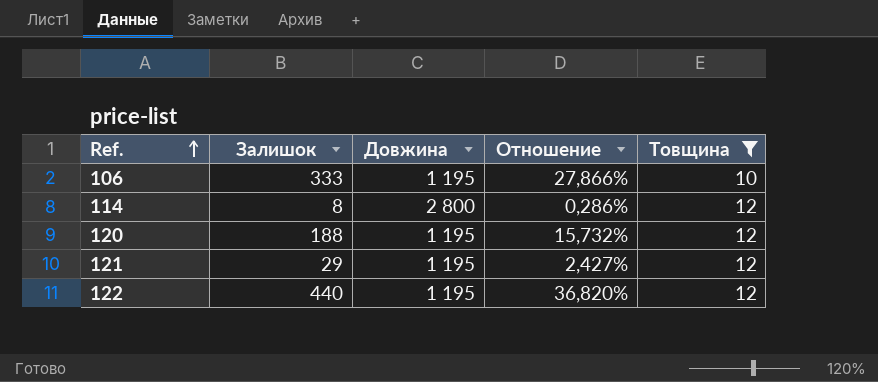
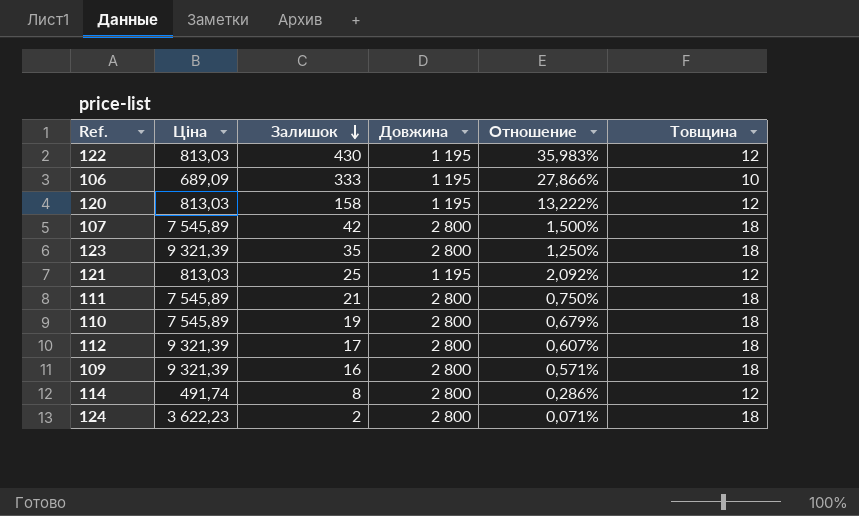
filter: Товщина != 18 -> none
row order: Ref. ascending -> Залишок descending
column Ціна | position: none -> 2
122 | Залишок: 440 -> 430
122 | Отношение: 36,820% -> 35,983%
120 | Залишок: 188 -> 158
120 | Отношение: 15,732% -> 13,222%
121 | Залишок: 29 -> 25
121 | Отношение: 2,427% -> 2,092%

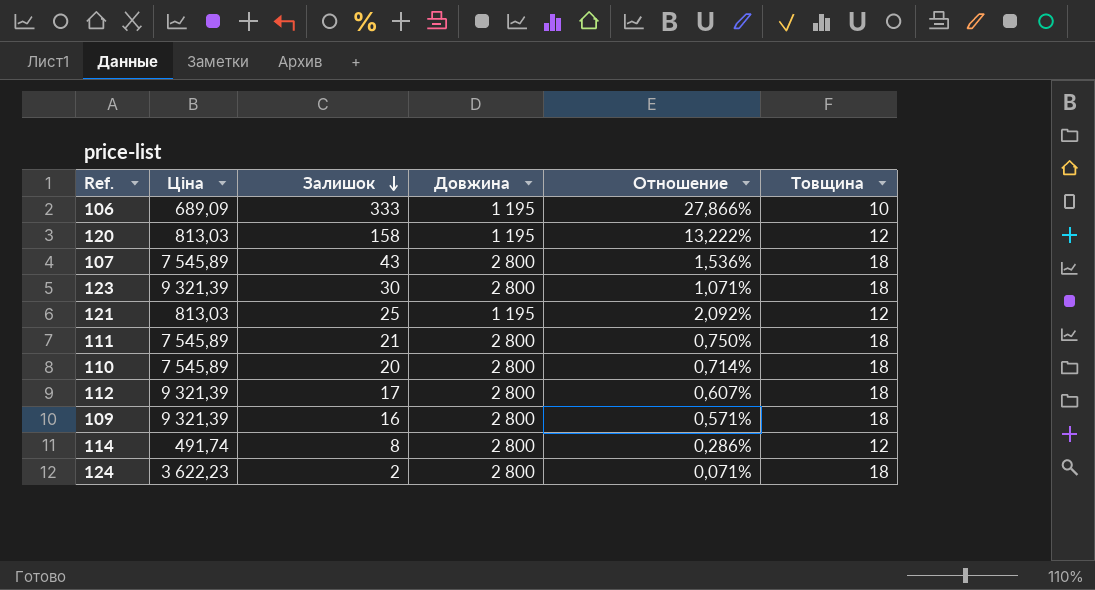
row 122: 813,03 | 430 | 1 195 | 35,983% | 12 -> none
107 | Залишок: 42 -> 43
107 | Отношение: 1,500% -> 1,536%
123 | Залишок: 35 -> 30
123 | Отношение: 1,250% -> 1,071%
110 | Залишок: 19 -> 20
110 | Отношение: 0,679% -> 0,714%

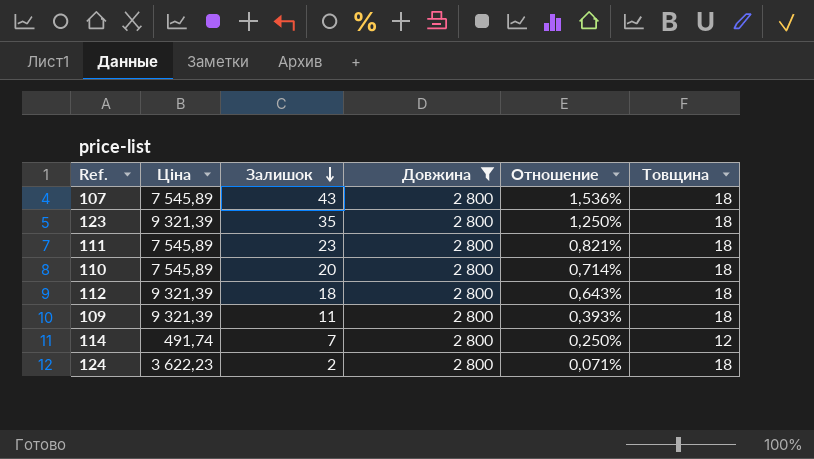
filter: none -> Довжина = 2 800
123 | Залишок: 30 -> 35
123 | Отношение: 1,071% -> 1,250%
111 | Залишок: 21 -> 23
111 | Отношение: 0,750% -> 0,821%
112 | Залишок: 17 -> 18
112 | Отношение: 0,607% -> 0,643%
109 | Залишок: 16 -> 11
109 | Отношение: 0,571% -> 0,393%
114 | Залишок: 8 -> 7
114 | Отношение: 0,286% -> 0,250%

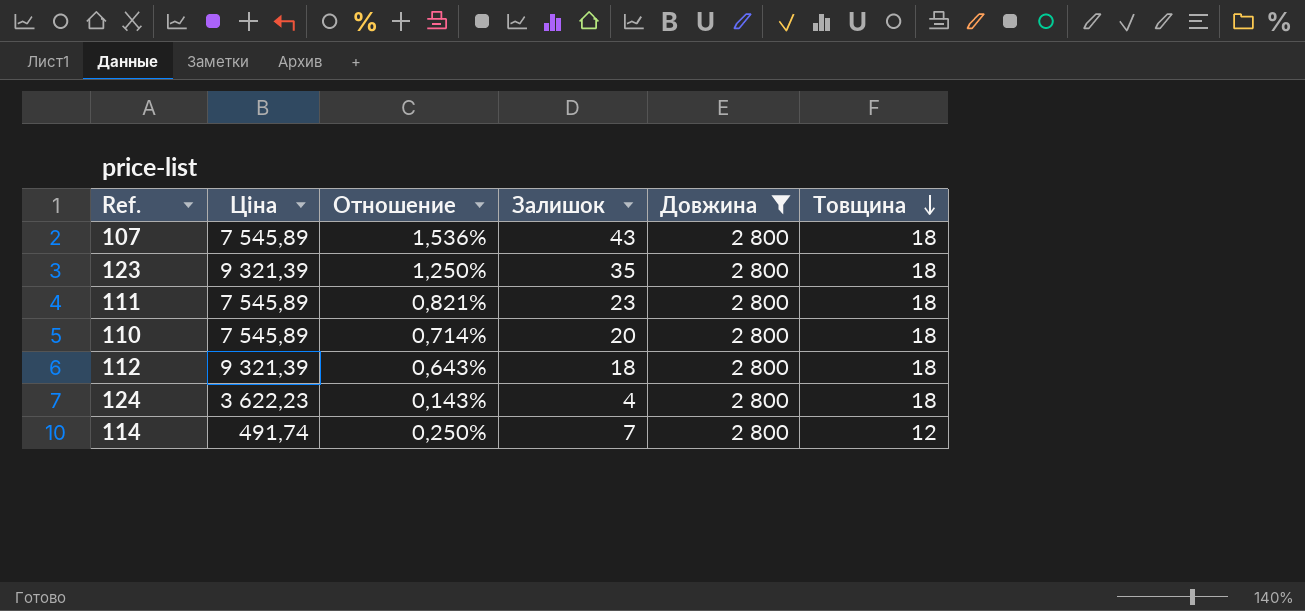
row order: Залишок descending -> Товщина descending
column Отношение | position: 5 -> 3
row 109: 9 321,39 | 11 | 2 800 | 0,393% | 18 -> none
124 | Отношение: 0,071% -> 0,143%
124 | Залишок: 2 -> 4

